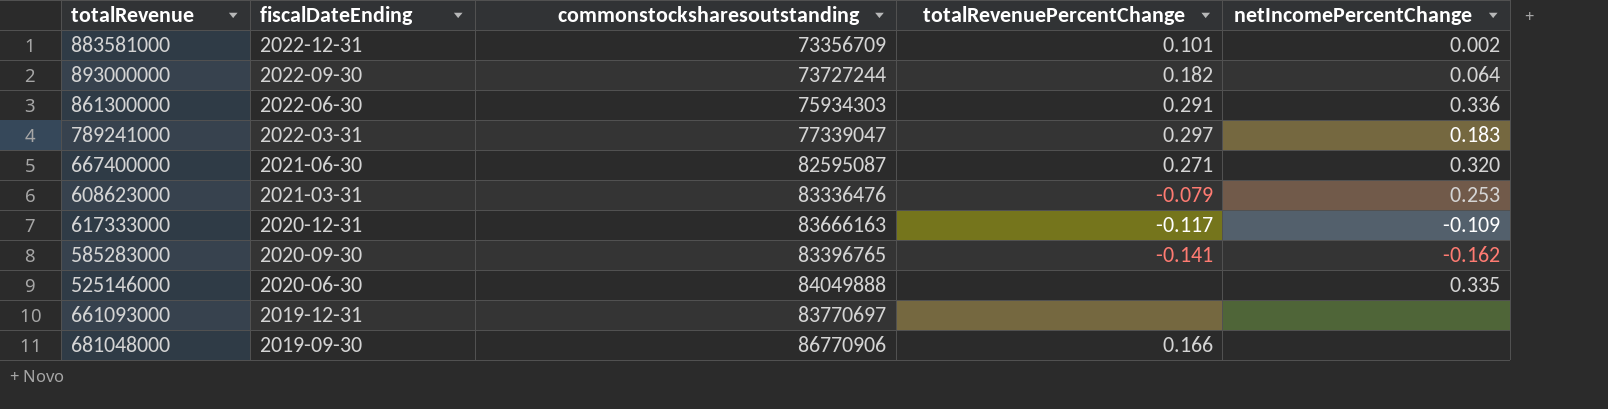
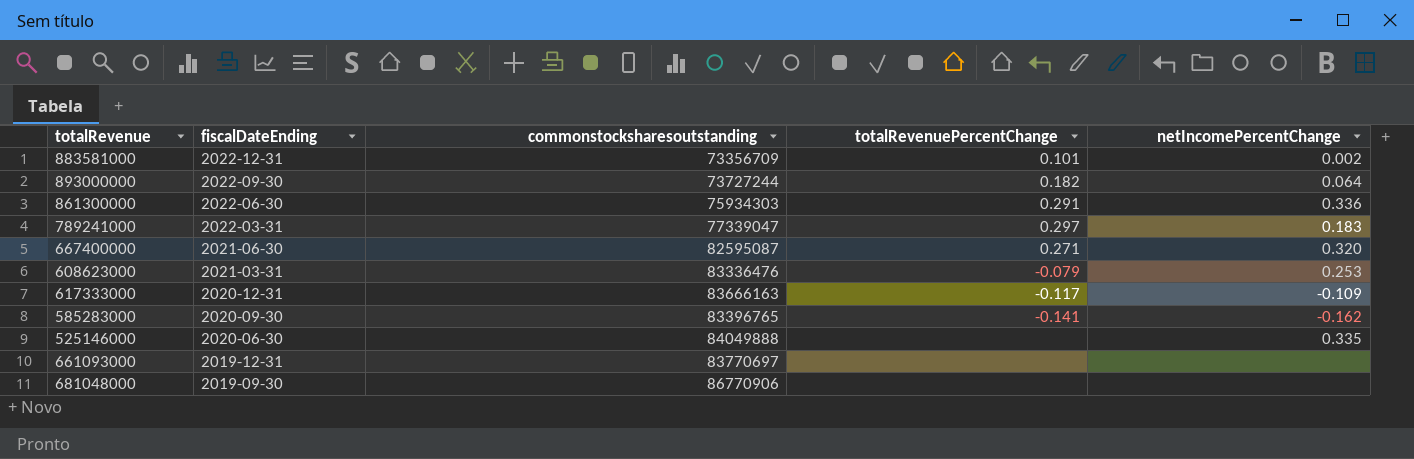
681048000 | totalRevenuePercentChange: 0.166 -> none

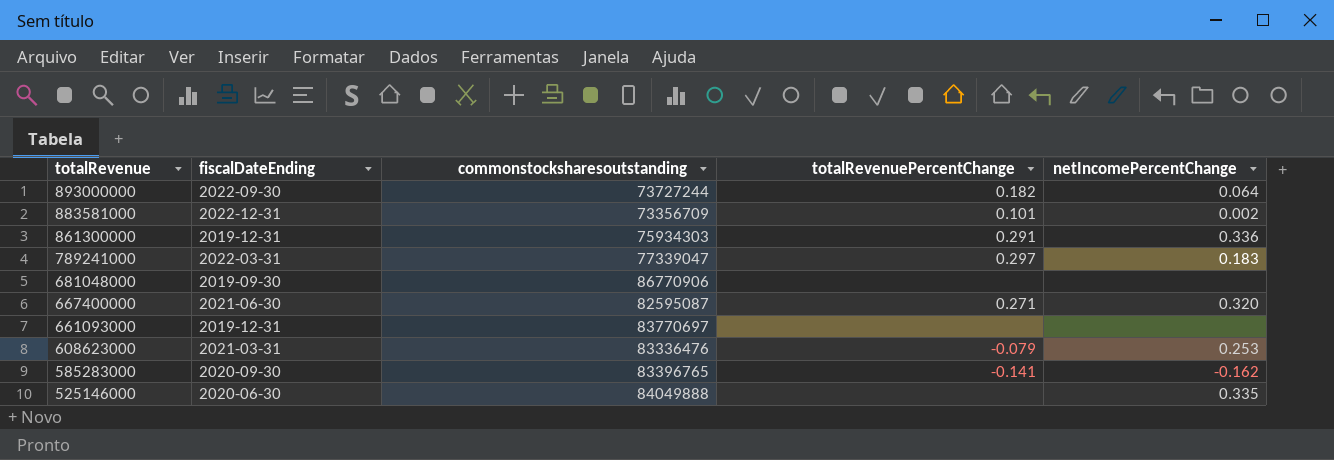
row order: fiscalDateEnding descending -> totalRevenue descending
row 617333000: 2020-12-31 | 83666163 | -0.117 | -0.109 -> none
861300000 | fiscalDateEnding: 2022-06-30 -> 2019-12-31

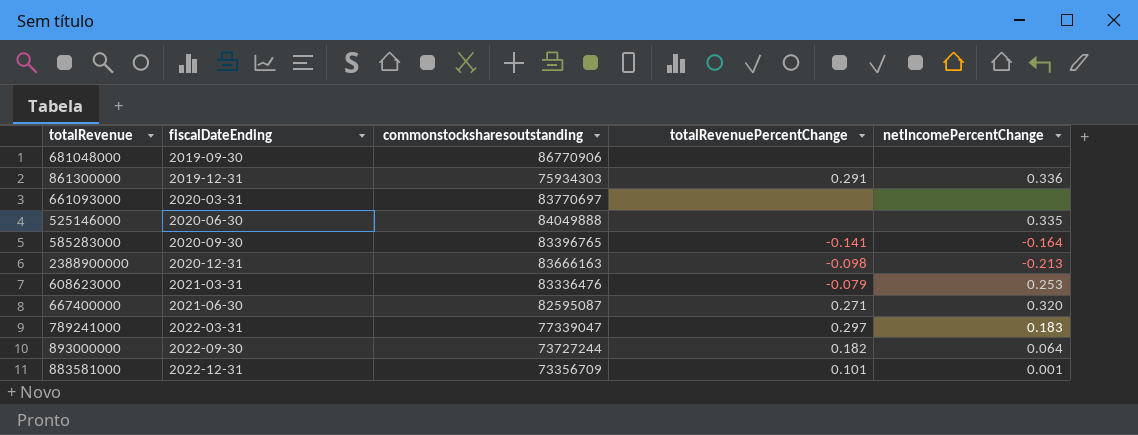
row order: totalRevenue descending -> fiscalDateEnding ascending
661093000 | fiscalDateEnding: 2019-12-31 -> 2020-03-31
585283000 | netIncomePercentChange: -0.162 -> -0.164
row 2388900000: none -> 2020-12-31 | 83666163 | -0.098 | -0.213
883581000 | netIncomePercentChange: 0.002 -> 0.001

